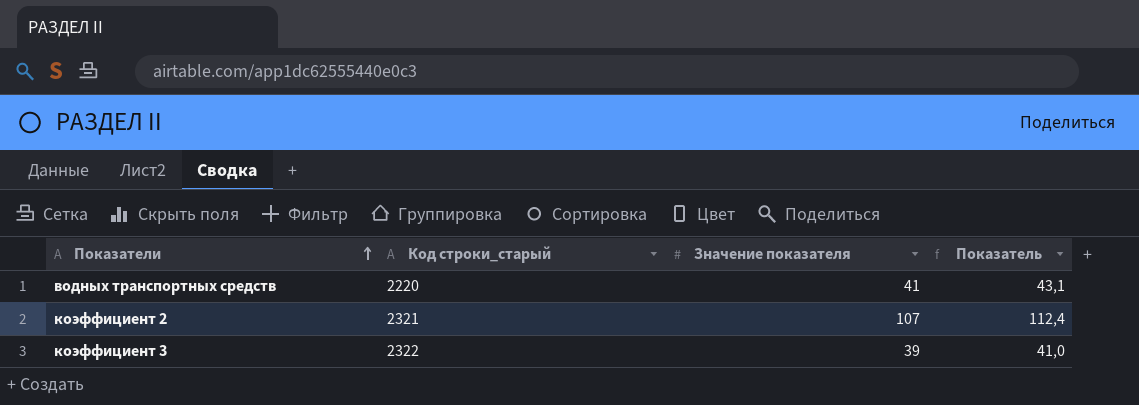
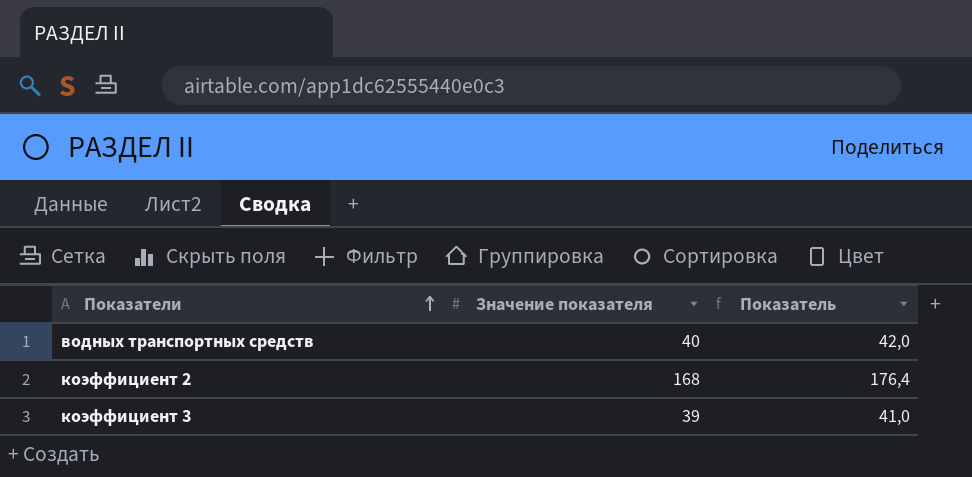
column Код строки_старый | position: 2 -> none
водных транспортных средств | Значение показателя: 41 -> 40
водных транспортных средств | Показатель: 43,1 -> 42,0
коэффициент 2 | Значение показателя: 107 -> 168
коэффициент 2 | Показатель: 112,4 -> 176,4

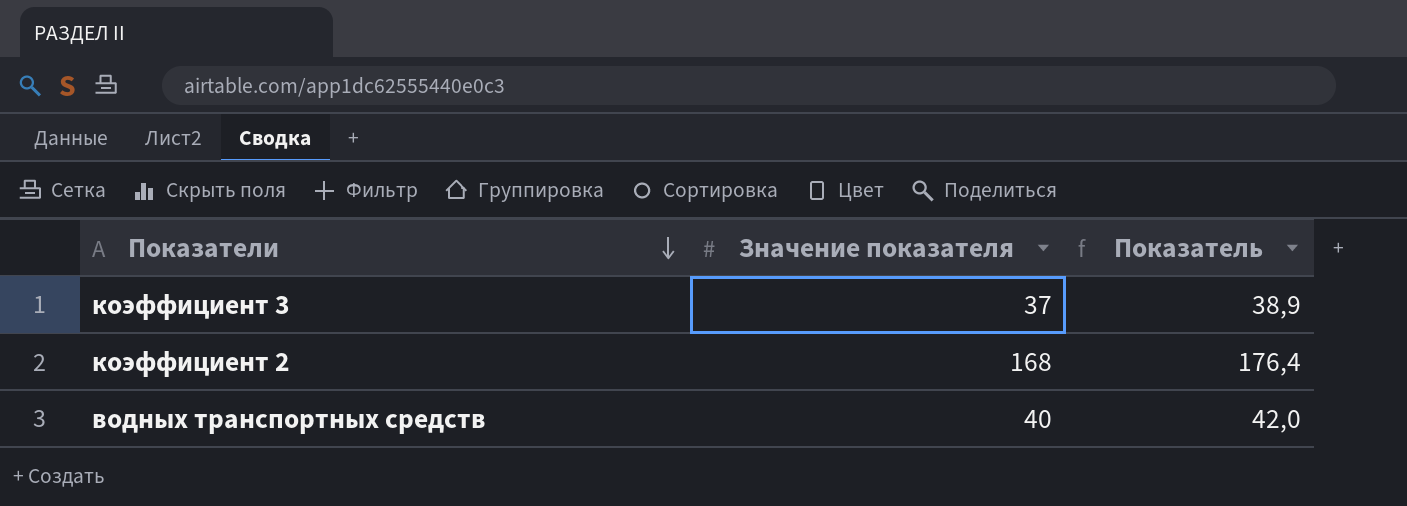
row order: Показатели ascending -> Показатели descending
коэффициент 3 | Значение показателя: 39 -> 37
коэффициент 3 | Показатель: 41,0 -> 38,9

